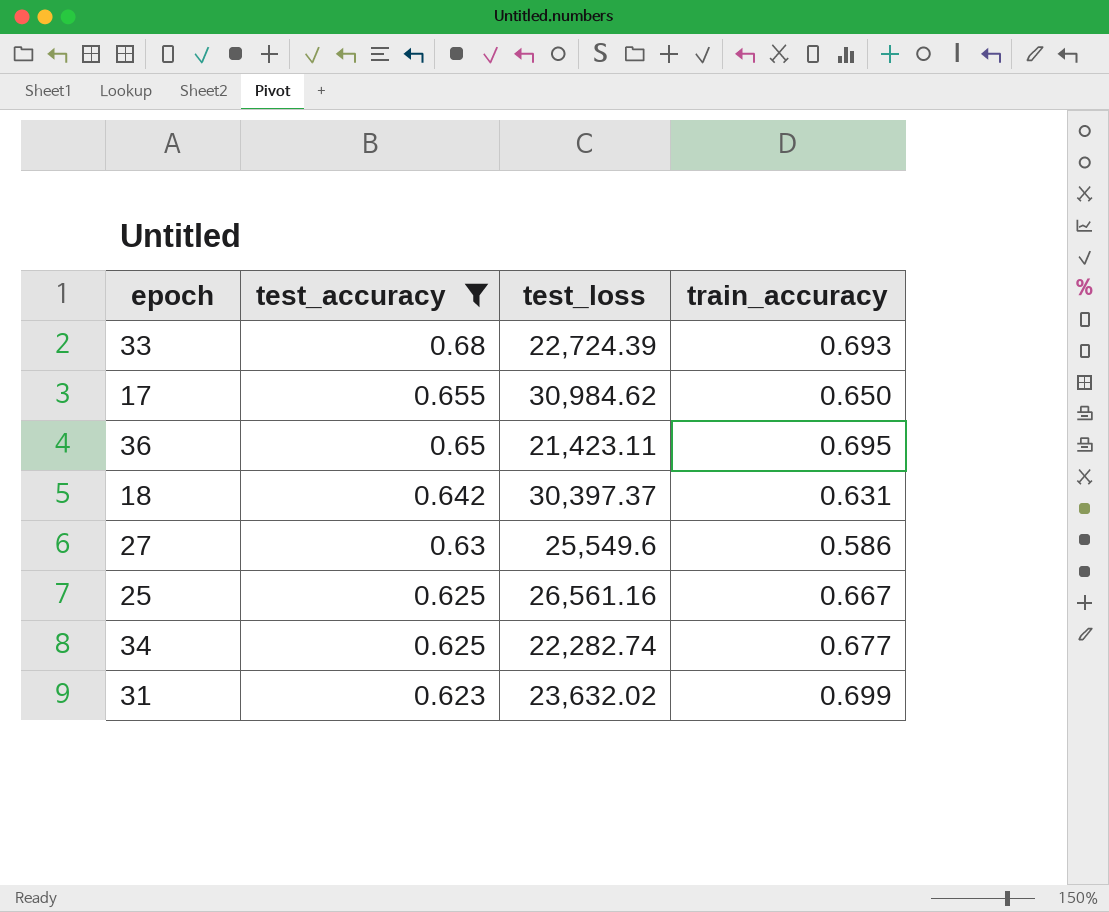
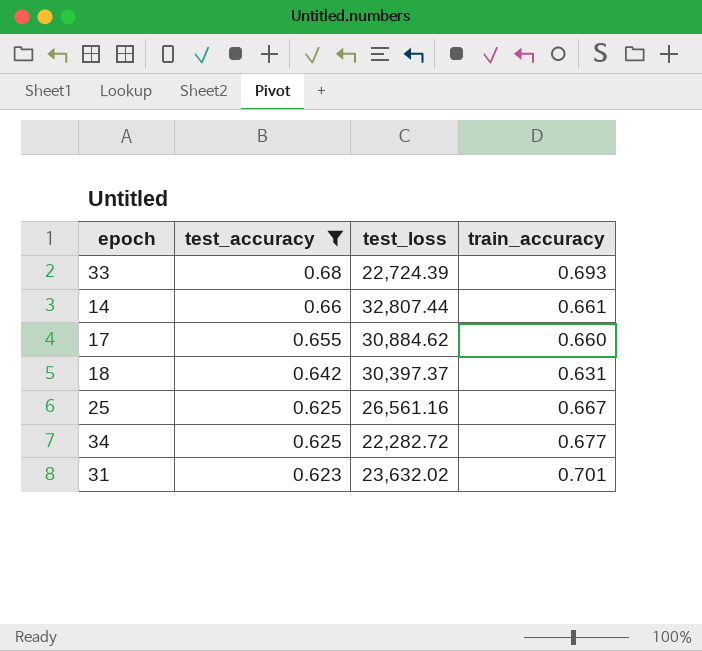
row 36: 0.65 | 21,423.11 | 0.695 -> none
row 27: 0.63 | 25,549.6 | 0.586 -> none
row 14: none -> 0.66 | 32,807.44 | 0.661
17 | test_loss: 30,984.62 -> 30,884.62
17 | train_accuracy: 0.650 -> 0.660
34 | test_loss: 22,282.74 -> 22,282.72
31 | train_accuracy: 0.699 -> 0.701

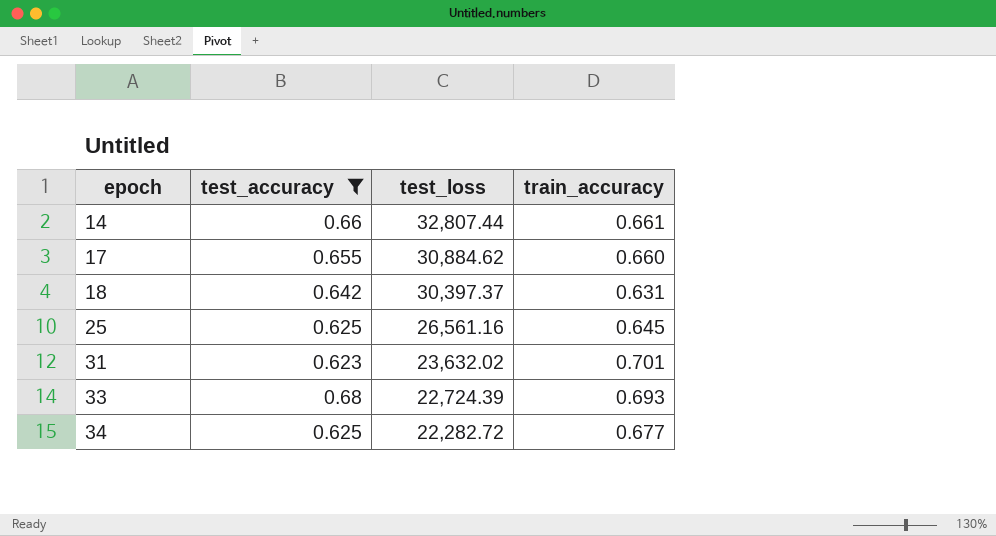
row order: test_accuracy descending -> epoch ascending
25 | train_accuracy: 0.667 -> 0.645

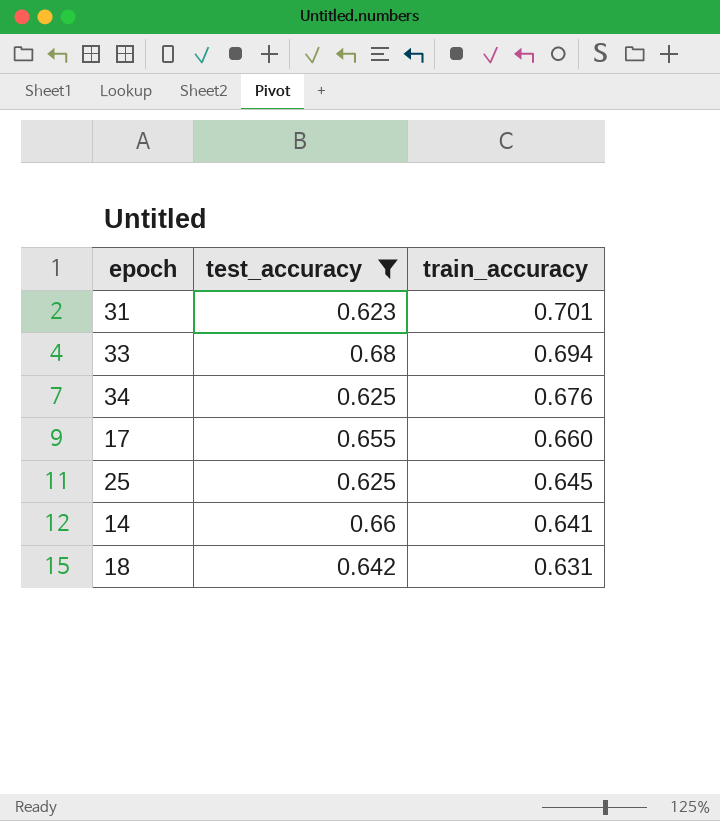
row order: epoch ascending -> train_accuracy descending
column test_loss | position: 3 -> none
33 | train_accuracy: 0.693 -> 0.694
34 | train_accuracy: 0.677 -> 0.676
14 | train_accuracy: 0.661 -> 0.641

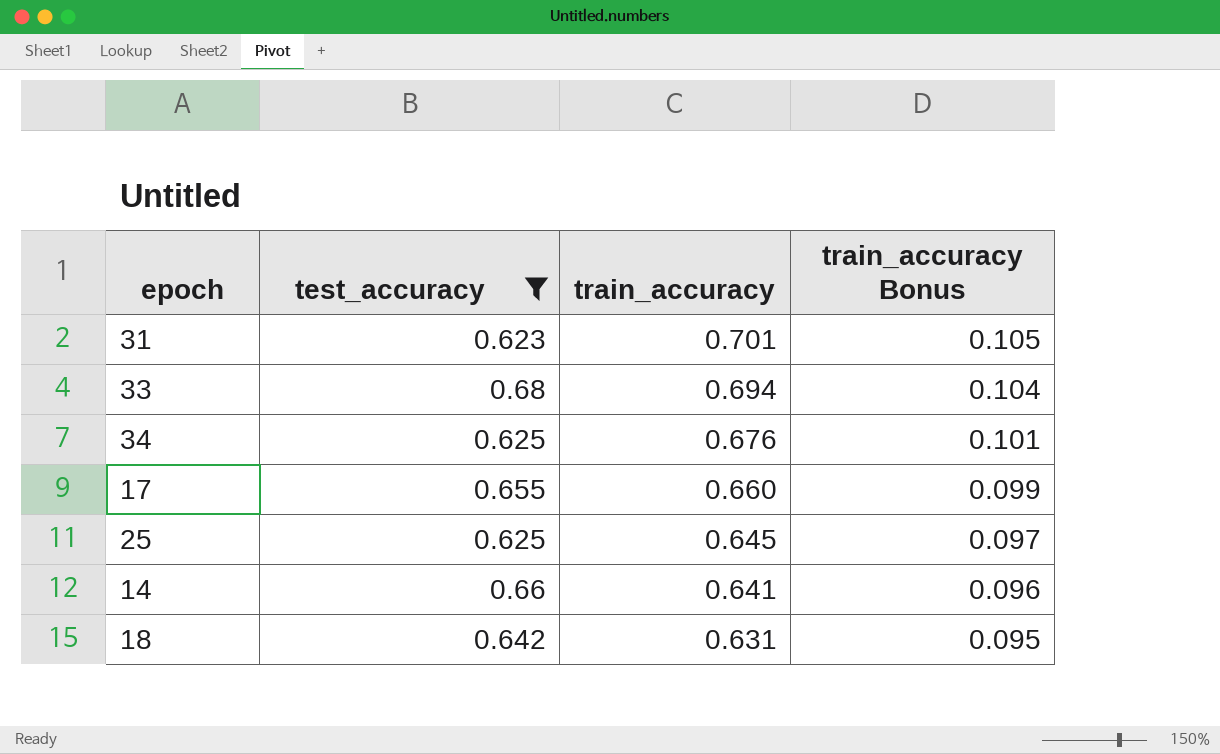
column train_accuracy Bonus | formula: none -> [train_accuracy] * 0.15

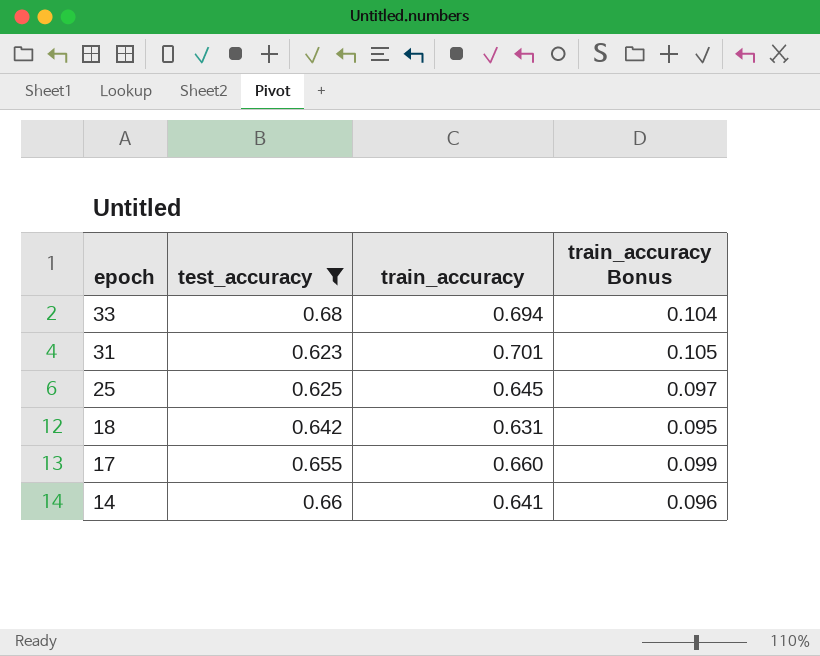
row order: train_accuracy descending -> epoch descending
row 34: 0.625 | 0.676 | 0.101 -> none

